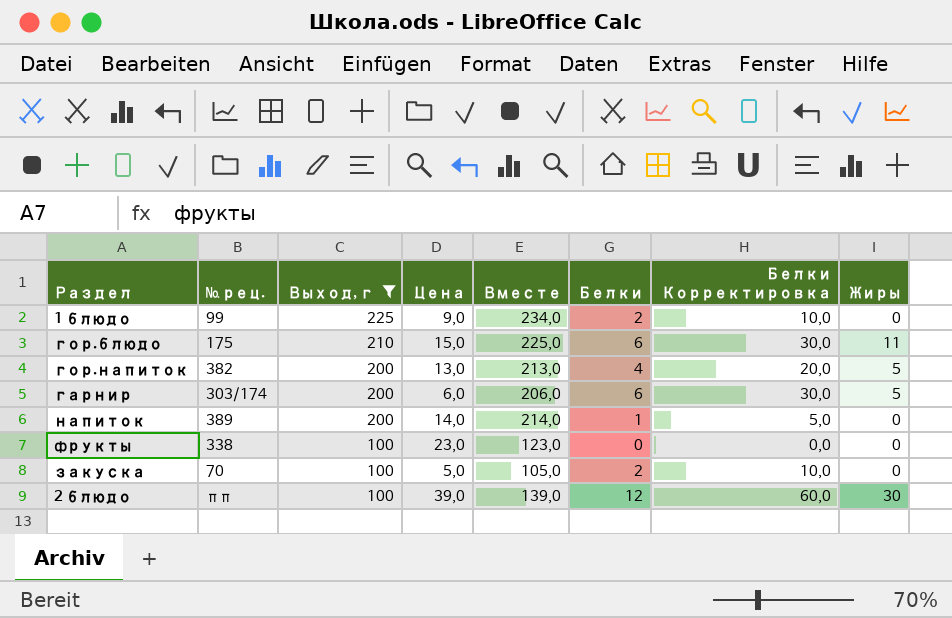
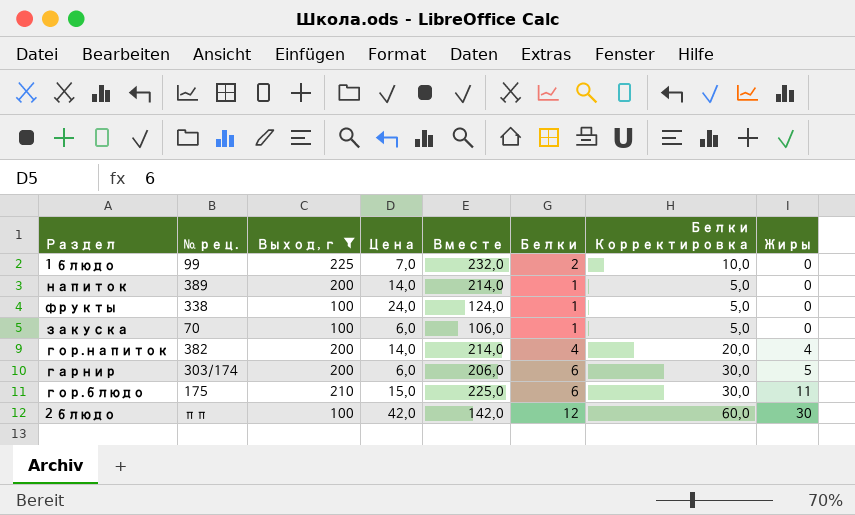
row order: Выход, г descending -> Жиры ascending
1 блюдо | Цена: 9,0 -> 7,0
1 блюдо | Вместе: 234,0 -> 232,0
фрукты | Цена: 23,0 -> 24,0
фрукты | Вместе: 123,0 -> 124,0
фрукты | Белки: 0 -> 1
фрукты | Белки Корректировка: 0,0 -> 5,0
закуска | Цена: 5,0 -> 6,0
закуска | Вместе: 105,0 -> 106,0
закуска | Белки: 2 -> 1
закуска | Белки Корректировка: 10,0 -> 5,0
гор.напиток | Цена: 13,0 -> 14,0
гор.напиток | Вместе: 213,0 -> 214,0
гор.напиток | Жиры: 5 -> 4
2 блюдо | Цена: 39,0 -> 42,0
2 блюдо | Вместе: 139,0 -> 142,0

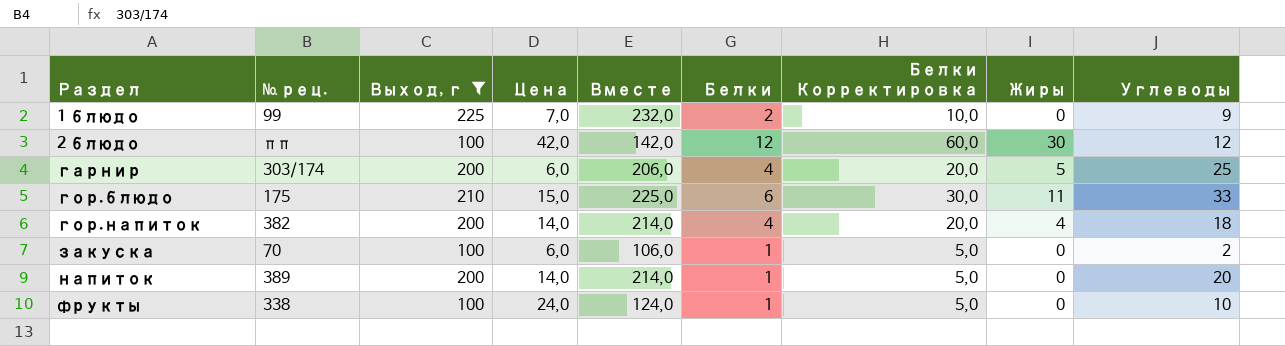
row order: Жиры ascending -> Раздел ascending
column Углеводы | position: none -> 9
гарнир | Белки: 6 -> 4
гарнир | Белки Корректировка: 30,0 -> 20,0

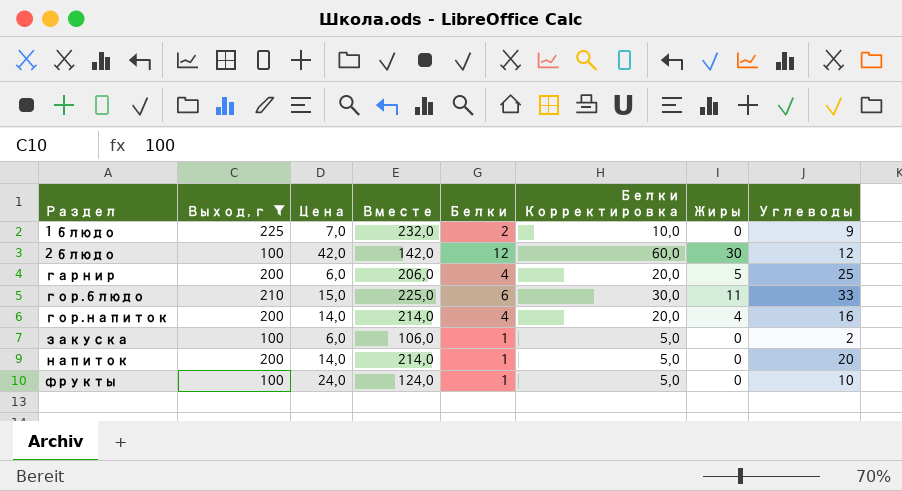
column № рец. | position: 2 -> none
гор.напиток | Углеводы: 18 -> 16

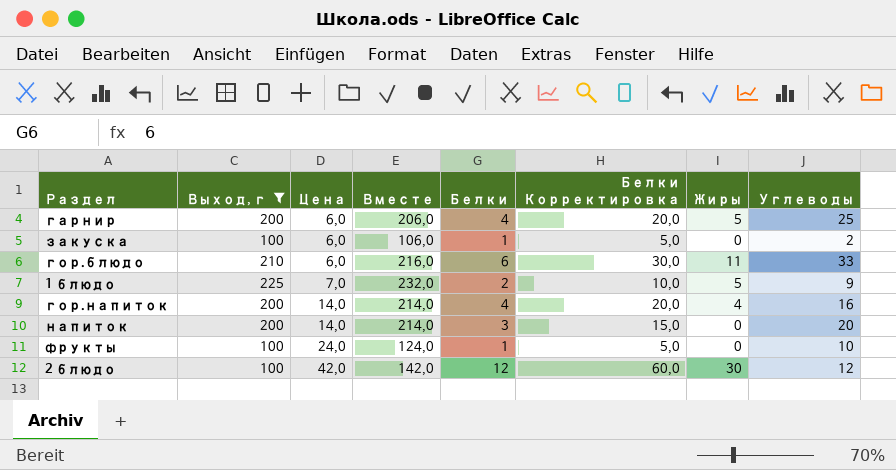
row order: Раздел ascending -> Цена ascending
гор.блюдо | Цена: 15,0 -> 6,0
гор.блюдо | Вместе: 225,0 -> 216,0
1 блюдо | Жиры: 0 -> 5
напиток | Белки: 1 -> 3
напиток | Белки Корректировка: 5,0 -> 15,0

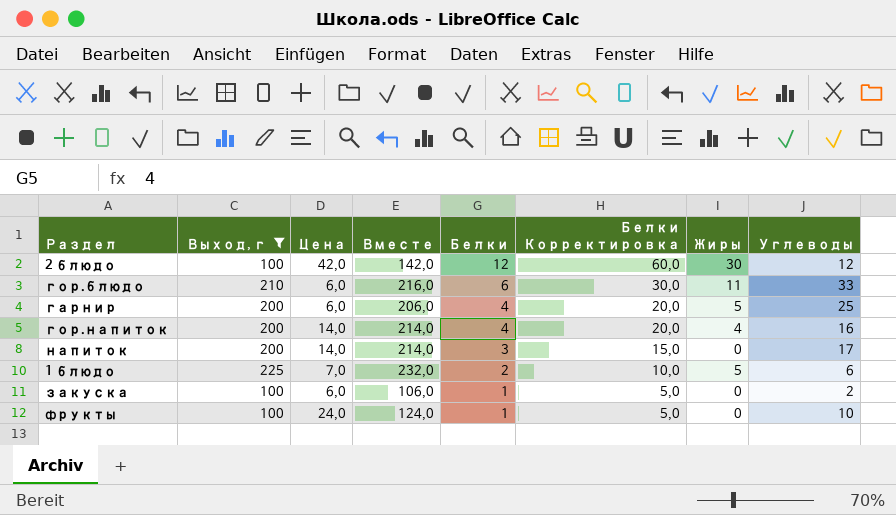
row order: Цена ascending -> Белки descending
напиток | Углеводы: 20 -> 17
1 блюдо | Углеводы: 9 -> 6

